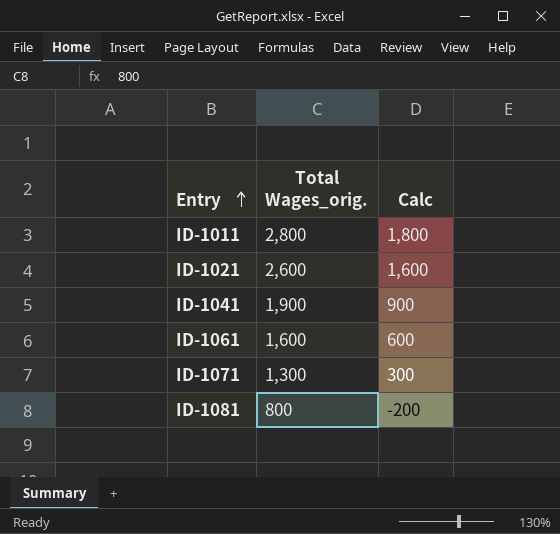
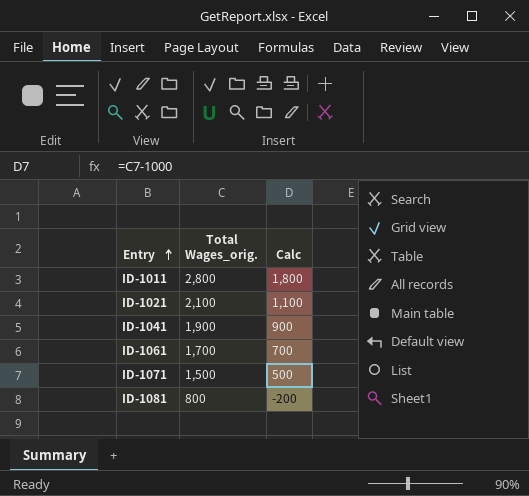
ID-1021 | Total Wages_orig.: 2,600 -> 2,100
ID-1021 | Calc: 1,600 -> 1,100
ID-1061 | Total Wages_orig.: 1,600 -> 1,700
ID-1061 | Calc: 600 -> 700
ID-1071 | Total Wages_orig.: 1,300 -> 1,500
ID-1071 | Calc: 300 -> 500

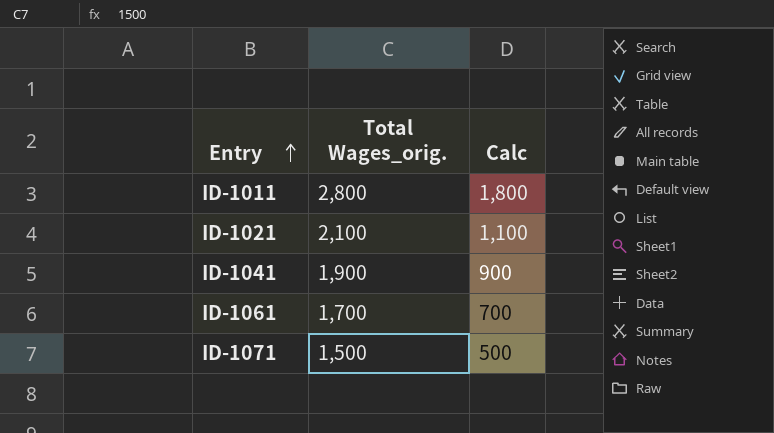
row ID-1081: 800 | -200 -> none

